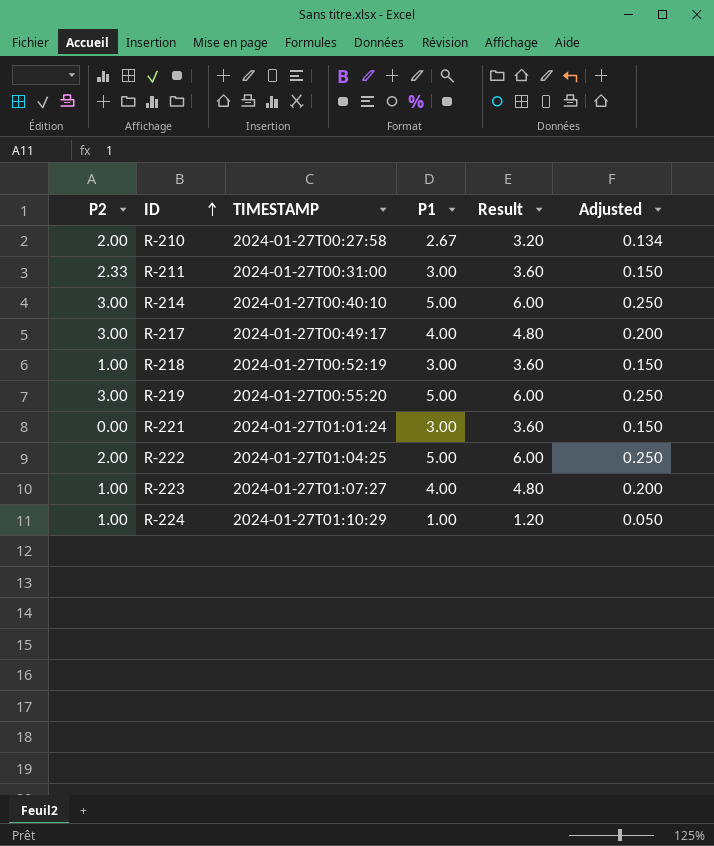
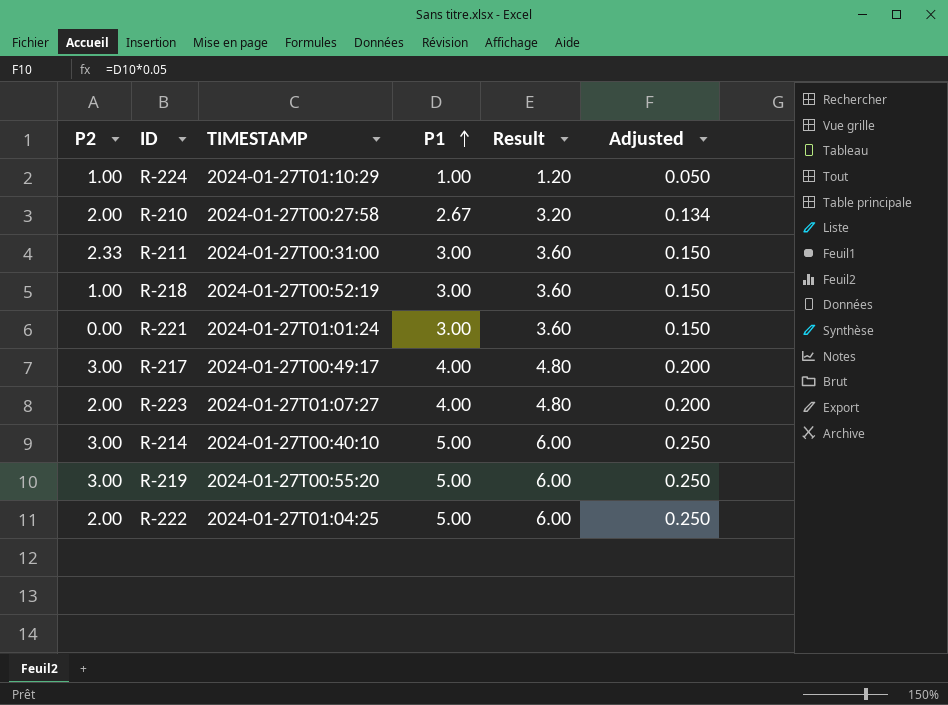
row order: ID ascending -> P1 ascending
R-223 | P2: 1.00 -> 2.00

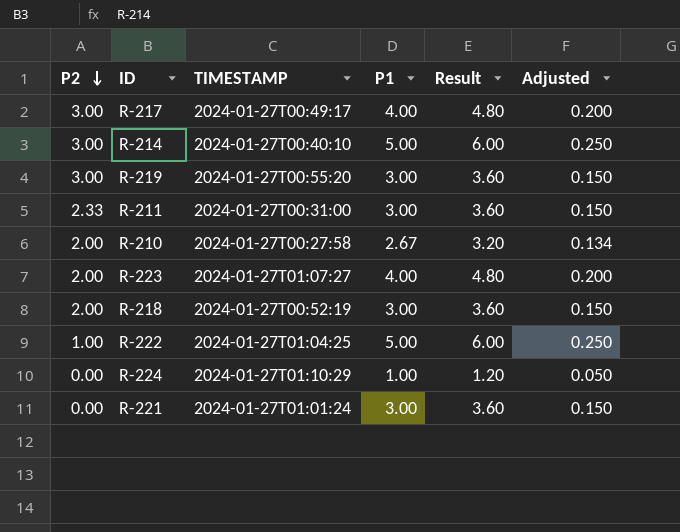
row order: P1 ascending -> P2 descending
R-219 | P1: 5.00 -> 3.00
R-219 | Result: 6.00 -> 3.60
R-219 | Adjusted: 0.250 -> 0.150
R-218 | P2: 1.00 -> 2.00
R-222 | P2: 2.00 -> 1.00
R-224 | P2: 1.00 -> 0.00

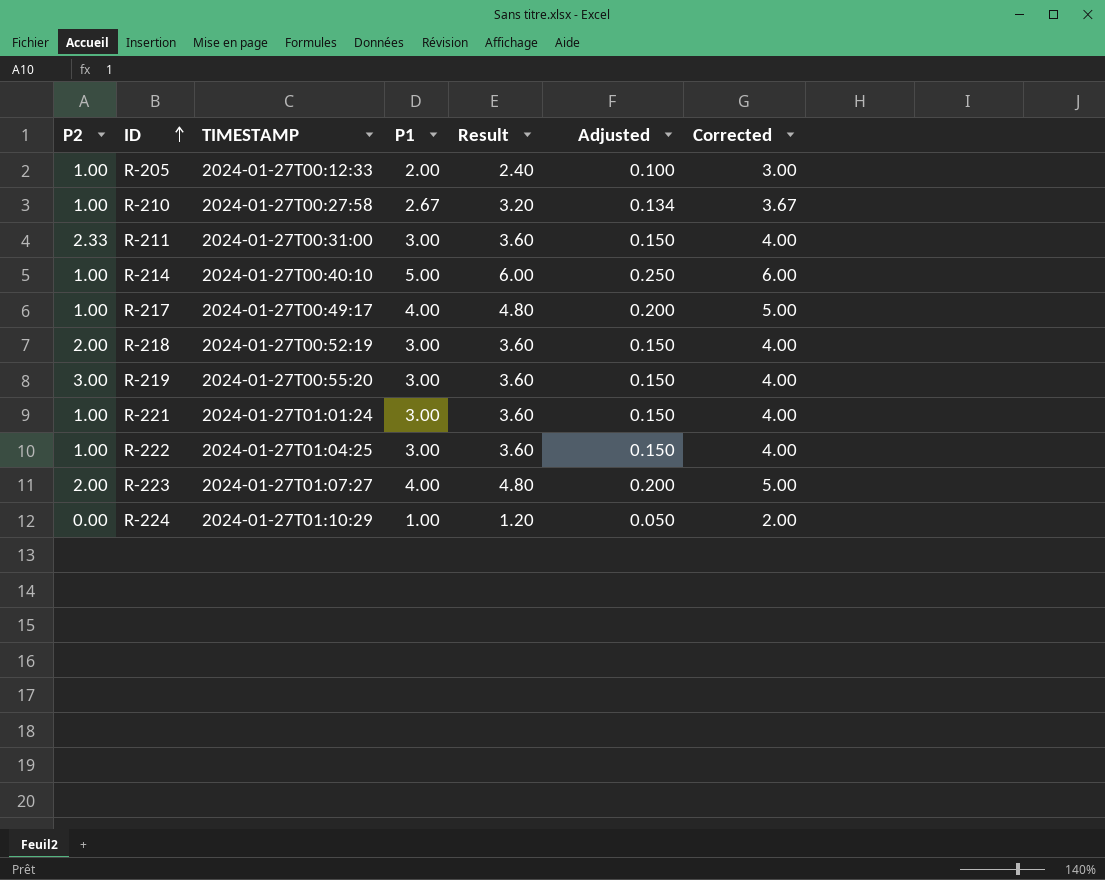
row order: P2 descending -> ID ascending
column Corrected | formula: none -> [P1] + 1
row R-205: none -> 1.00 | 2024-01-27T00:12:33 | 2.00 | 2.40 | 0.100 | 3.00
R-210 | P2: 2.00 -> 1.00
R-214 | P2: 3.00 -> 1.00
R-217 | P2: 3.00 -> 1.00
R-221 | P2: 0.00 -> 1.00
R-222 | P1: 5.00 -> 3.00
R-222 | Result: 6.00 -> 3.60
R-222 | Adjusted: 0.250 -> 0.150

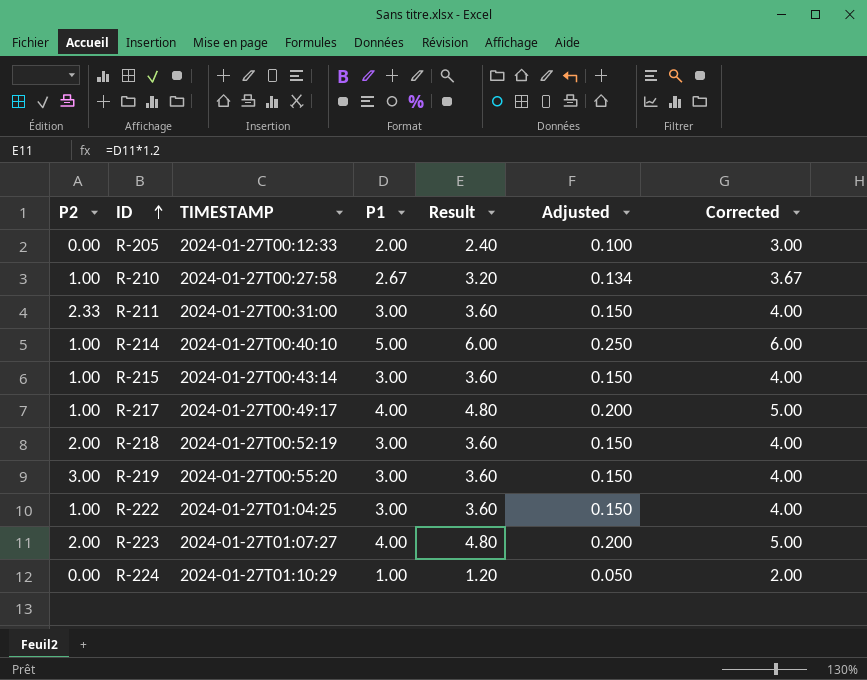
row R-221: 1.00 | 2024-01-27T01:01:24 | 3.00 | 3.60 | 0.150 | 4.00 -> none
R-205 | P2: 1.00 -> 0.00
row R-215: none -> 1.00 | 2024-01-27T00:43:14 | 3.00 | 3.60 | 0.150 | 4.00

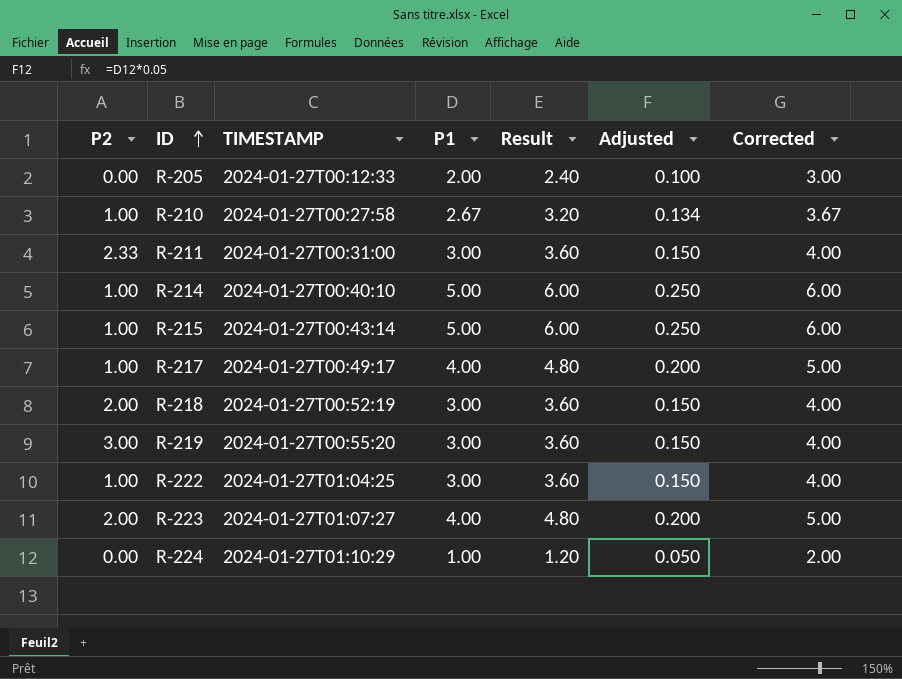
R-215 | P1: 3.00 -> 5.00
R-215 | Result: 3.60 -> 6.00
R-215 | Adjusted: 0.150 -> 0.250
R-215 | Corrected: 4.00 -> 6.00

